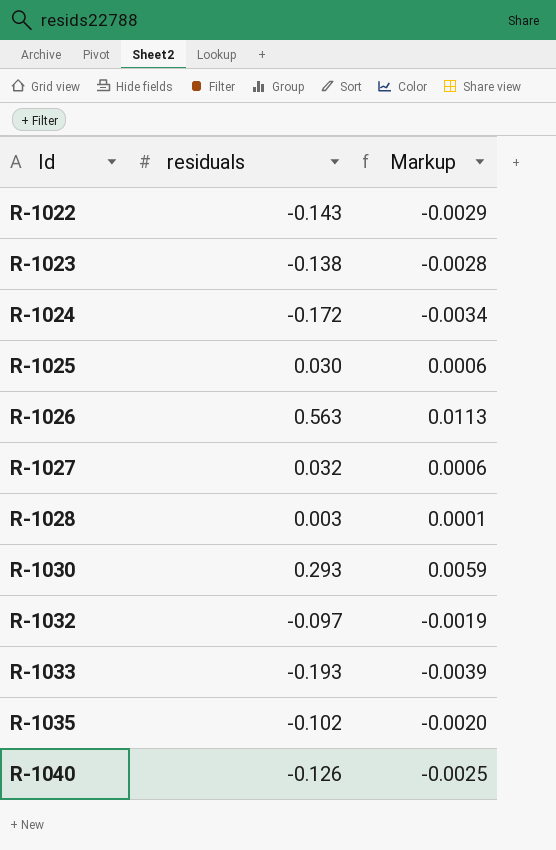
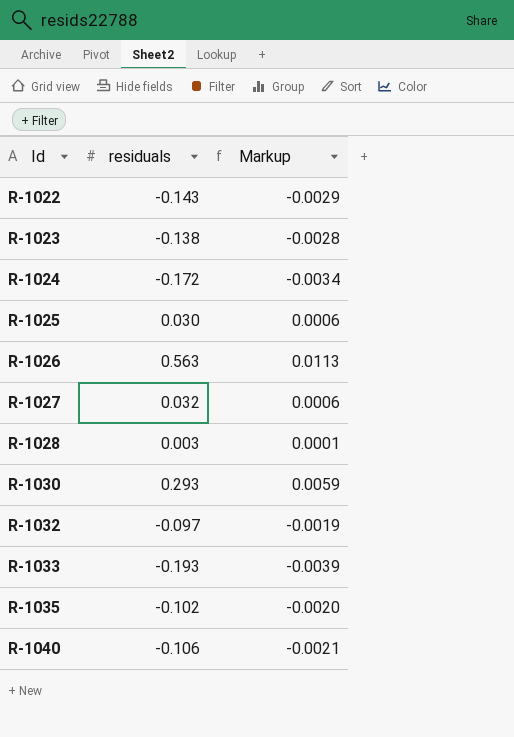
R-1040 | residuals: -0.126 -> -0.106
R-1040 | Markup: -0.0025 -> -0.0021

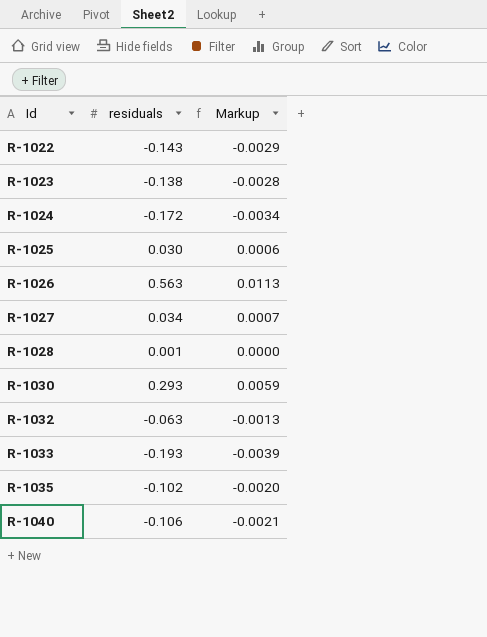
R-1027 | residuals: 0.032 -> 0.034
R-1027 | Markup: 0.0006 -> 0.0007
R-1028 | residuals: 0.003 -> 0.001
R-1028 | Markup: 0.0001 -> 0.0000
R-1032 | residuals: -0.097 -> -0.063
R-1032 | Markup: -0.0019 -> -0.0013

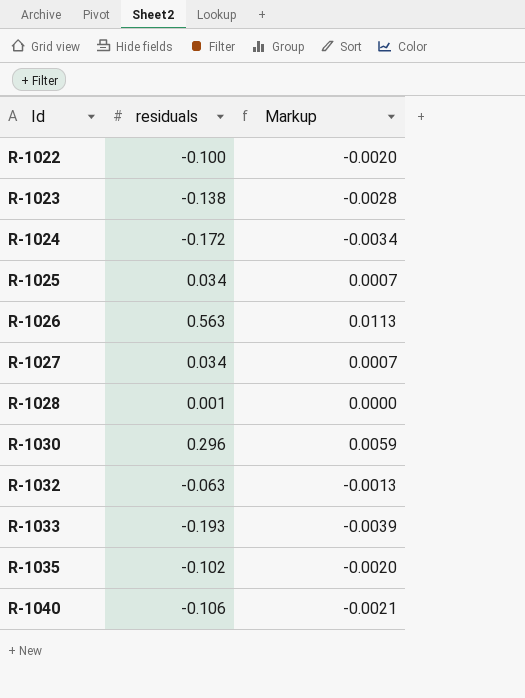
R-1022 | residuals: -0.143 -> -0.100
R-1022 | Markup: -0.0029 -> -0.0020
R-1025 | residuals: 0.030 -> 0.034
R-1025 | Markup: 0.0006 -> 0.0007
R-1030 | residuals: 0.293 -> 0.296

